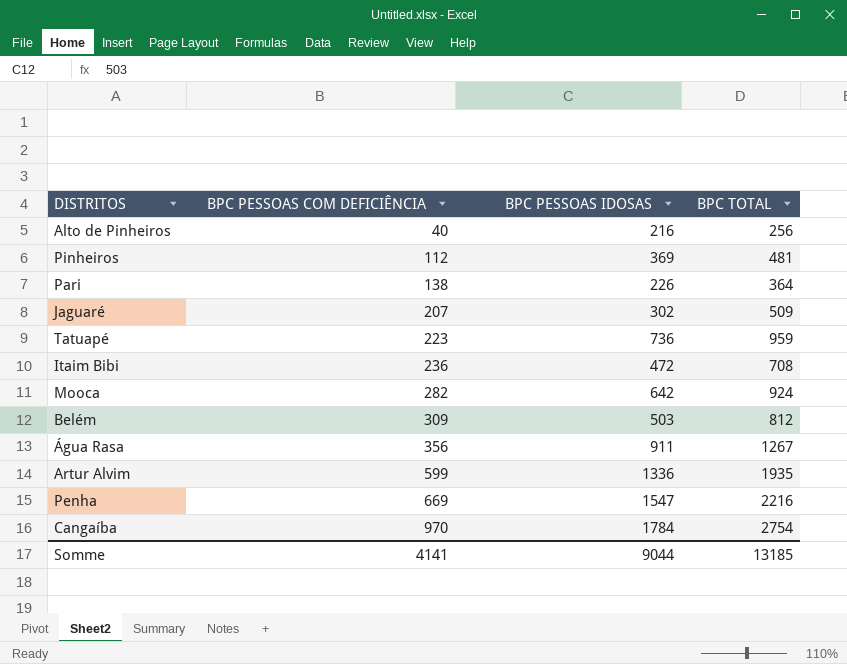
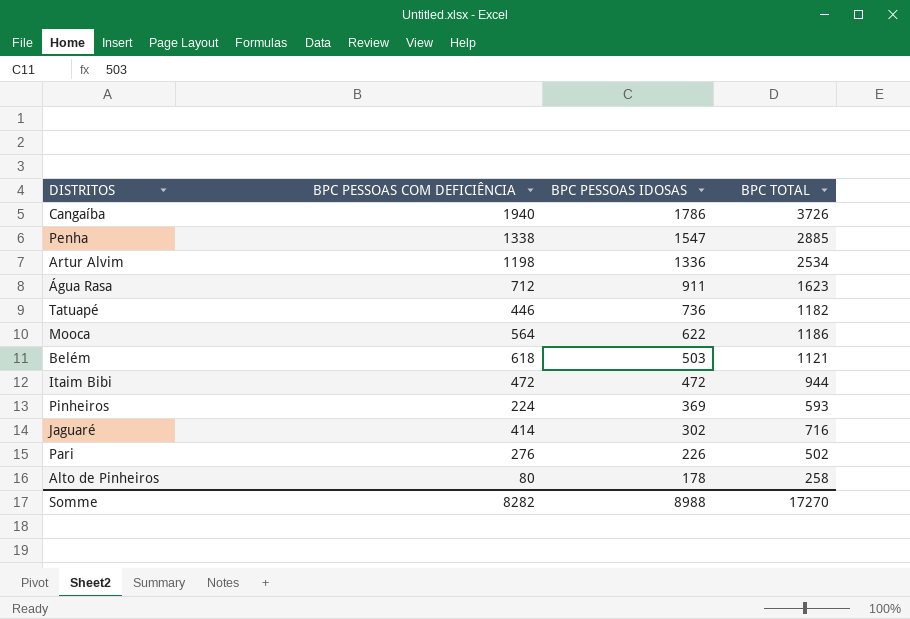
row order: BPC PESSOAS COM DEFICIÊNCIA ascending -> BPC PESSOAS IDOSAS descending
Cangaíba | BPC PESSOAS COM DEFICIÊNCIA: 970 -> 1940
Cangaíba | BPC PESSOAS IDOSAS: 1784 -> 1786
Cangaíba | BPC TOTAL: 2754 -> 3726
Penha | BPC PESSOAS COM DEFICIÊNCIA: 669 -> 1338
Penha | BPC TOTAL: 2216 -> 2885
Artur Alvim | BPC PESSOAS COM DEFICIÊNCIA: 599 -> 1198
Artur Alvim | BPC TOTAL: 1935 -> 2534
Água Rasa | BPC PESSOAS COM DEFICIÊNCIA: 356 -> 712
Água Rasa | BPC TOTAL: 1267 -> 1623
Tatuapé | BPC PESSOAS COM DEFICIÊNCIA: 223 -> 446
Tatuapé | BPC TOTAL: 959 -> 1182
Mooca | BPC PESSOAS COM DEFICIÊNCIA: 282 -> 564
Mooca | BPC PESSOAS IDOSAS: 642 -> 622
Mooca | BPC TOTAL: 924 -> 1186
Belém | BPC PESSOAS COM DEFICIÊNCIA: 309 -> 618
Belém | BPC TOTAL: 812 -> 1121
Itaim Bibi | BPC PESSOAS COM DEFICIÊNCIA: 236 -> 472
Itaim Bibi | BPC TOTAL: 708 -> 944
Pinheiros | BPC PESSOAS COM DEFICIÊNCIA: 112 -> 224
Pinheiros | BPC TOTAL: 481 -> 593
Jaguaré | BPC PESSOAS COM DEFICIÊNCIA: 207 -> 414
Jaguaré | BPC TOTAL: 509 -> 716
Pari | BPC PESSOAS COM DEFICIÊNCIA: 138 -> 276
Pari | BPC TOTAL: 364 -> 502
Alto de Pinheiros | BPC PESSOAS COM DEFICIÊNCIA: 40 -> 80
Alto de Pinheiros | BPC PESSOAS IDOSAS: 216 -> 178
Alto de Pinheiros | BPC TOTAL: 256 -> 258
Somme | BPC PESSOAS COM DEFICIÊNCIA: 4141 -> 8282
Somme | BPC PESSOAS IDOSAS: 9044 -> 8988
Somme | BPC TOTAL: 13185 -> 17270

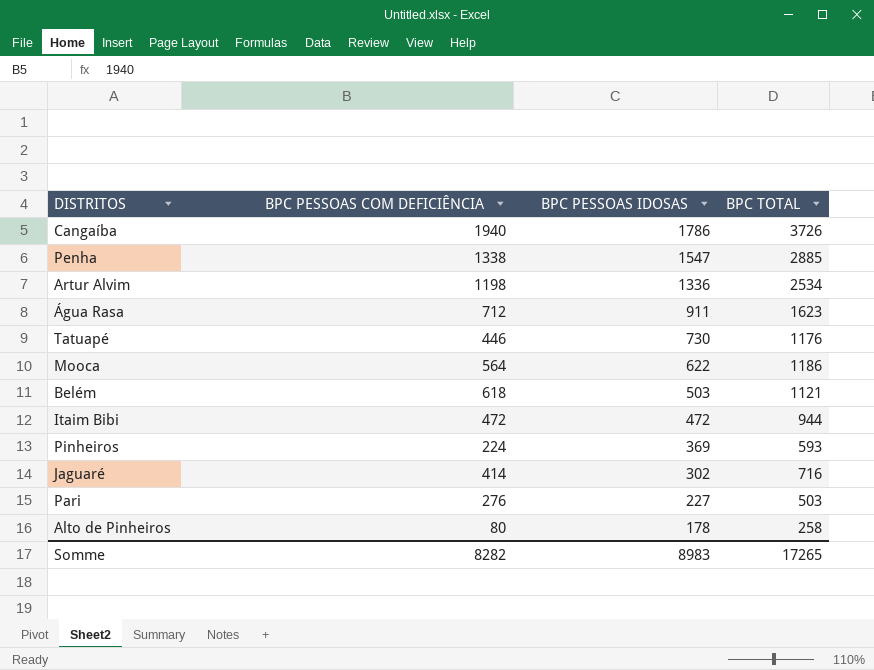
Tatuapé | BPC PESSOAS IDOSAS: 736 -> 730
Tatuapé | BPC TOTAL: 1182 -> 1176
Pari | BPC PESSOAS IDOSAS: 226 -> 227
Pari | BPC TOTAL: 502 -> 503
Somme | BPC PESSOAS IDOSAS: 8988 -> 8983
Somme | BPC TOTAL: 17270 -> 17265

